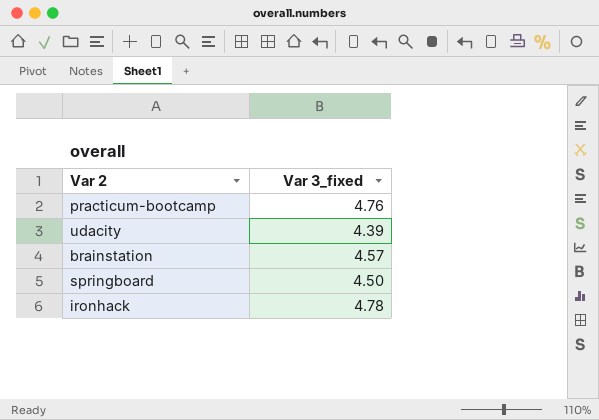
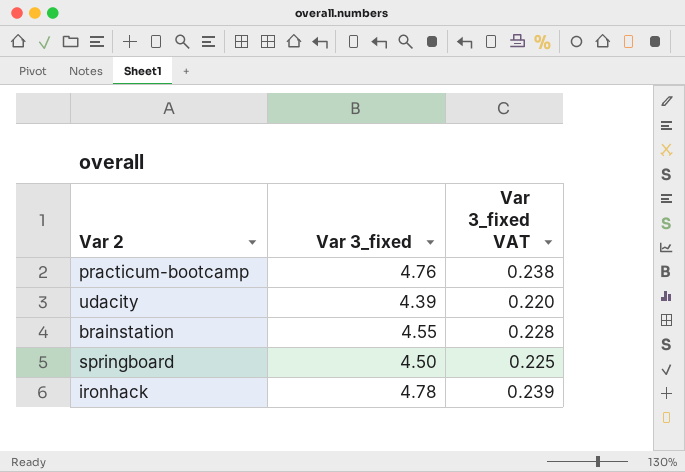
column Var 3_fixed VAT | formula: none -> [Var 3_fixed] * 0.05
brainstation | Var 3_fixed: 4.57 -> 4.55

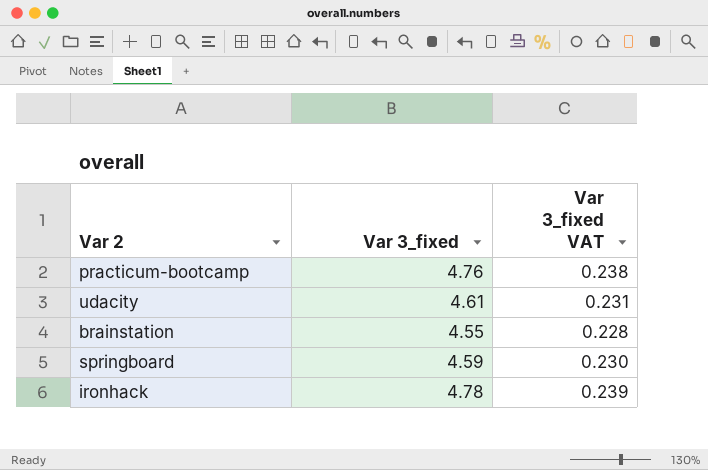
udacity | Var 3_fixed: 4.39 -> 4.61
udacity | Var 3_fixed VAT: 0.220 -> 0.231
springboard | Var 3_fixed: 4.50 -> 4.59
springboard | Var 3_fixed VAT: 0.225 -> 0.230

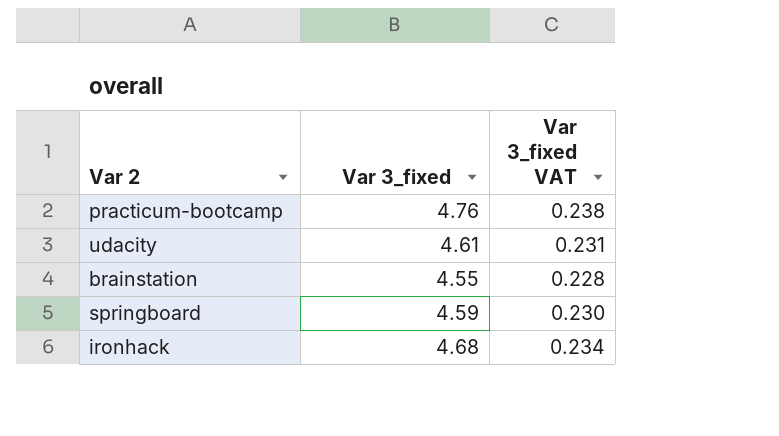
ironhack | Var 3_fixed: 4.78 -> 4.68
ironhack | Var 3_fixed VAT: 0.239 -> 0.234

